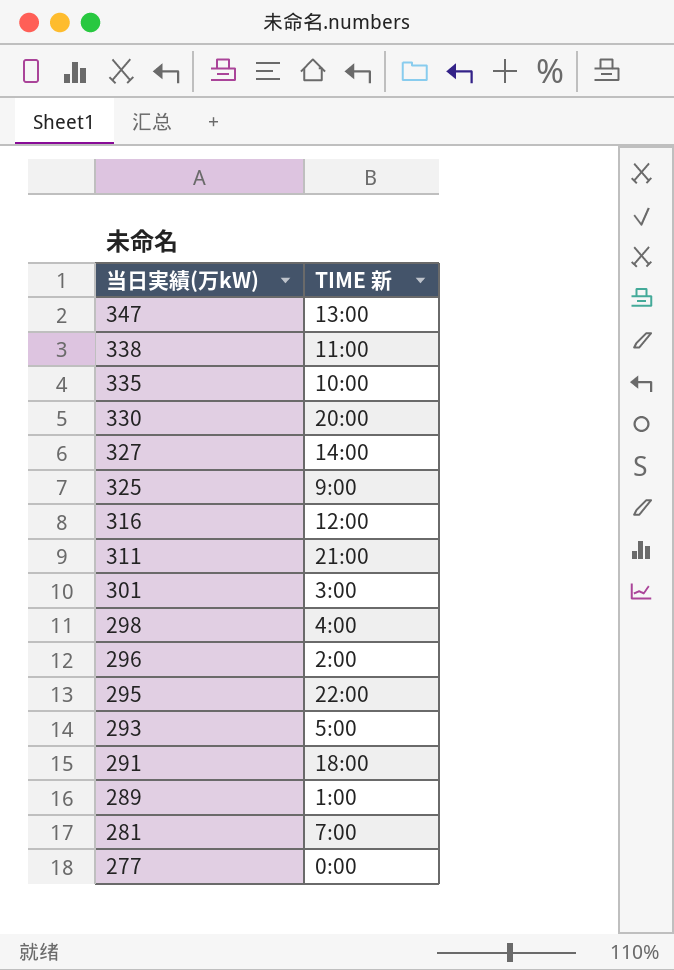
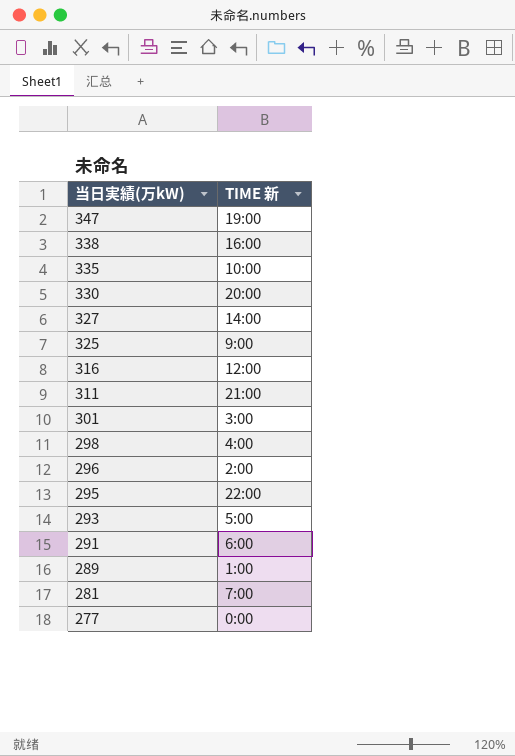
347 | TIME 新: 13:00 -> 19:00
338 | TIME 新: 11:00 -> 16:00
291 | TIME 新: 18:00 -> 6:00

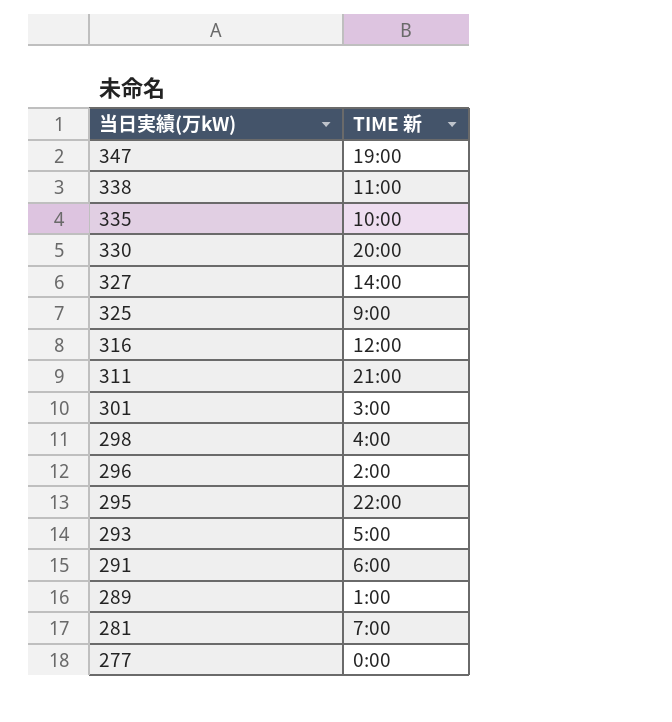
338 | TIME 新: 16:00 -> 11:00

